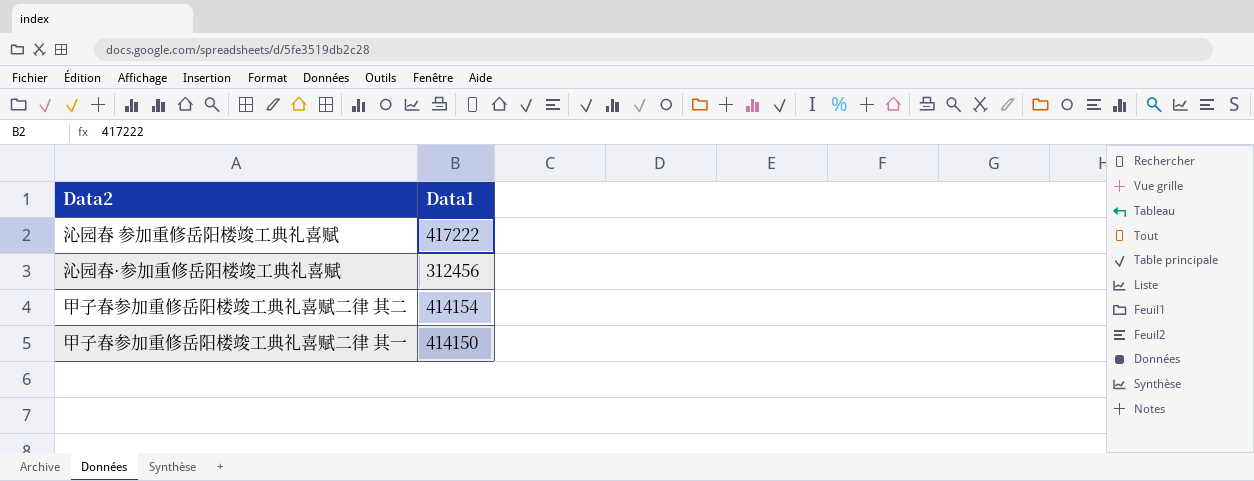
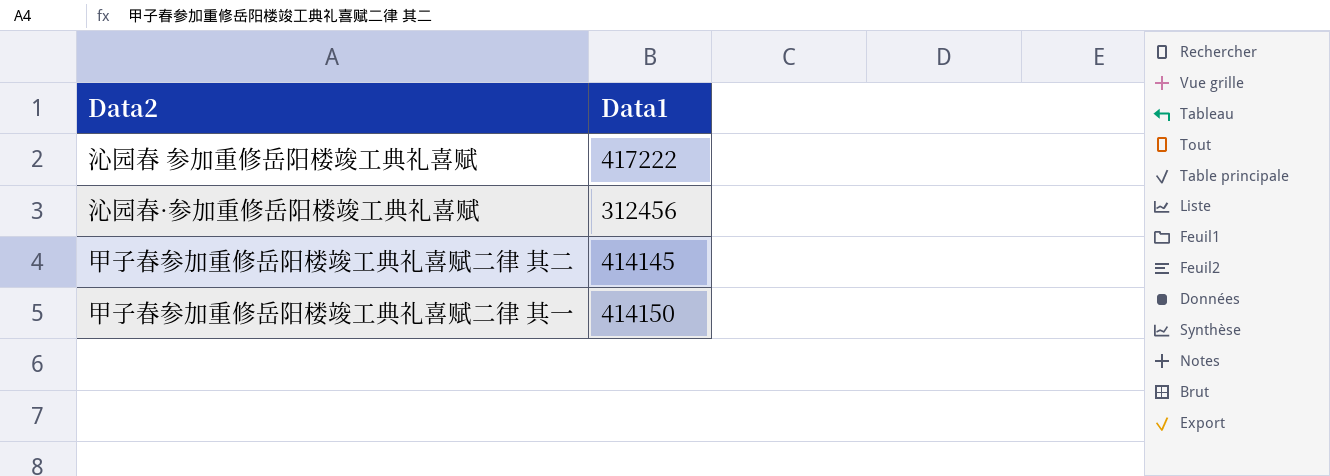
甲子春参加重修岳阳楼竣工典礼喜赋二律 其二 | Data1: 414154 -> 414145

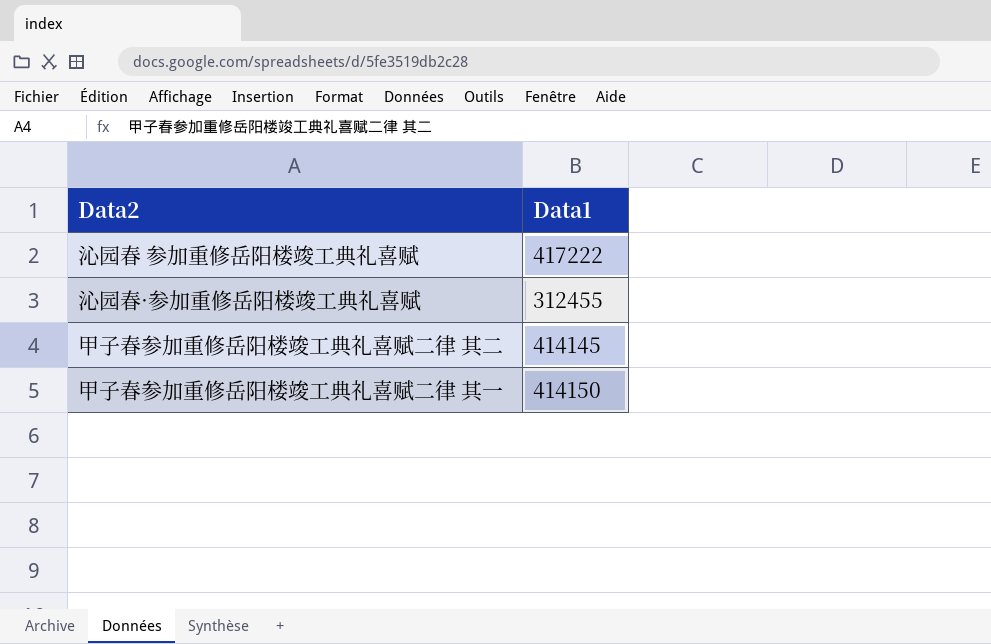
沁园春·参加重修岳阳楼竣工典礼喜赋 | Data1: 312456 -> 312455

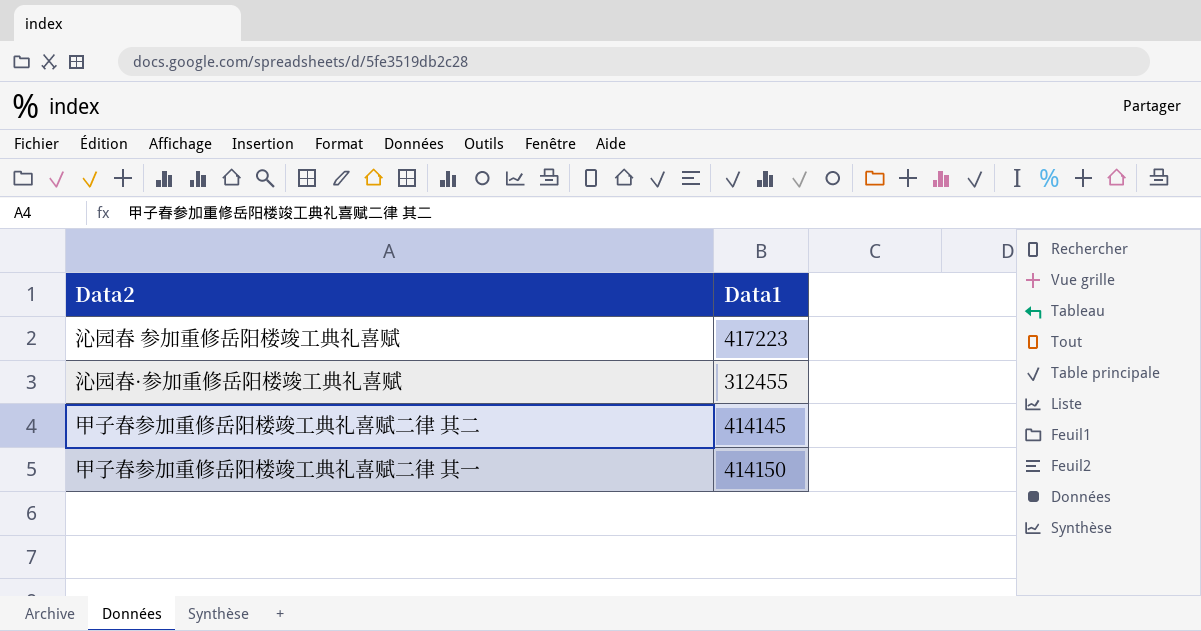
沁园春 参加重修岳阳楼竣工典礼喜赋 | Data1: 417222 -> 417223

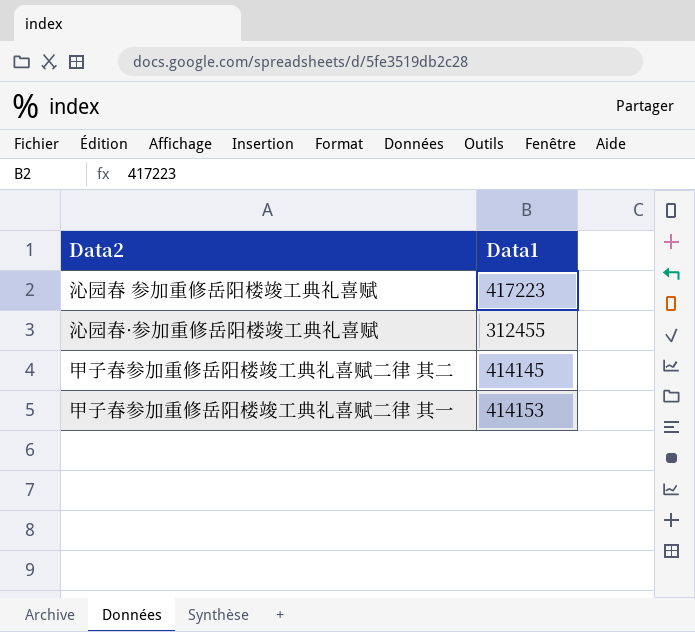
甲子春参加重修岳阳楼竣工典礼喜赋二律 其一 | Data1: 414150 -> 414153

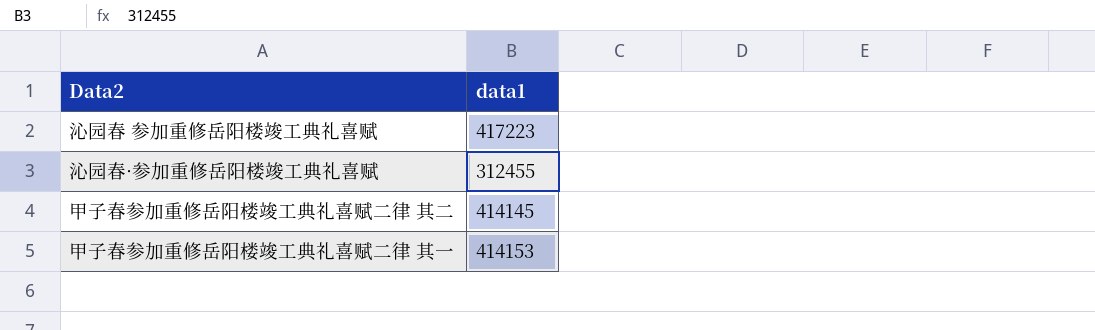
column name: Data1 -> data1

